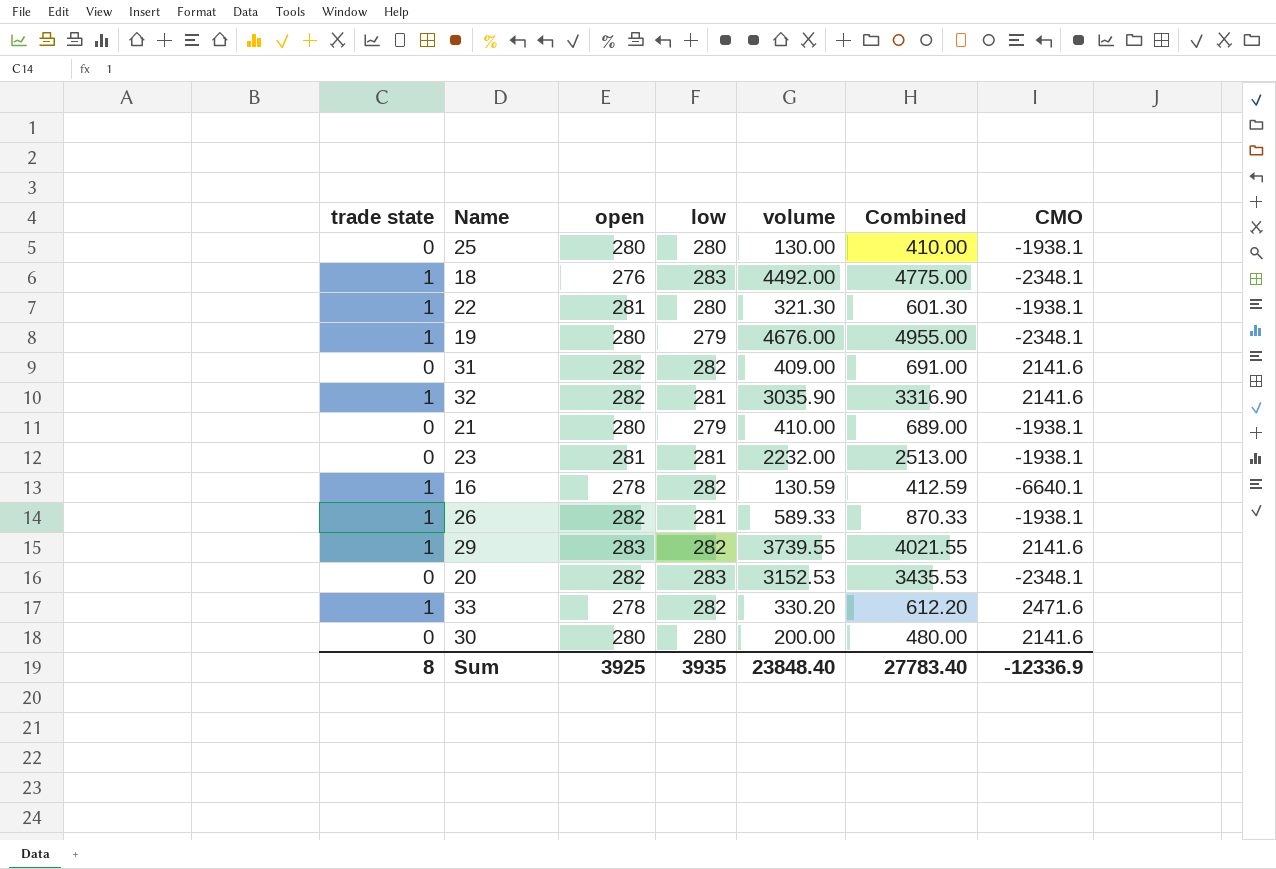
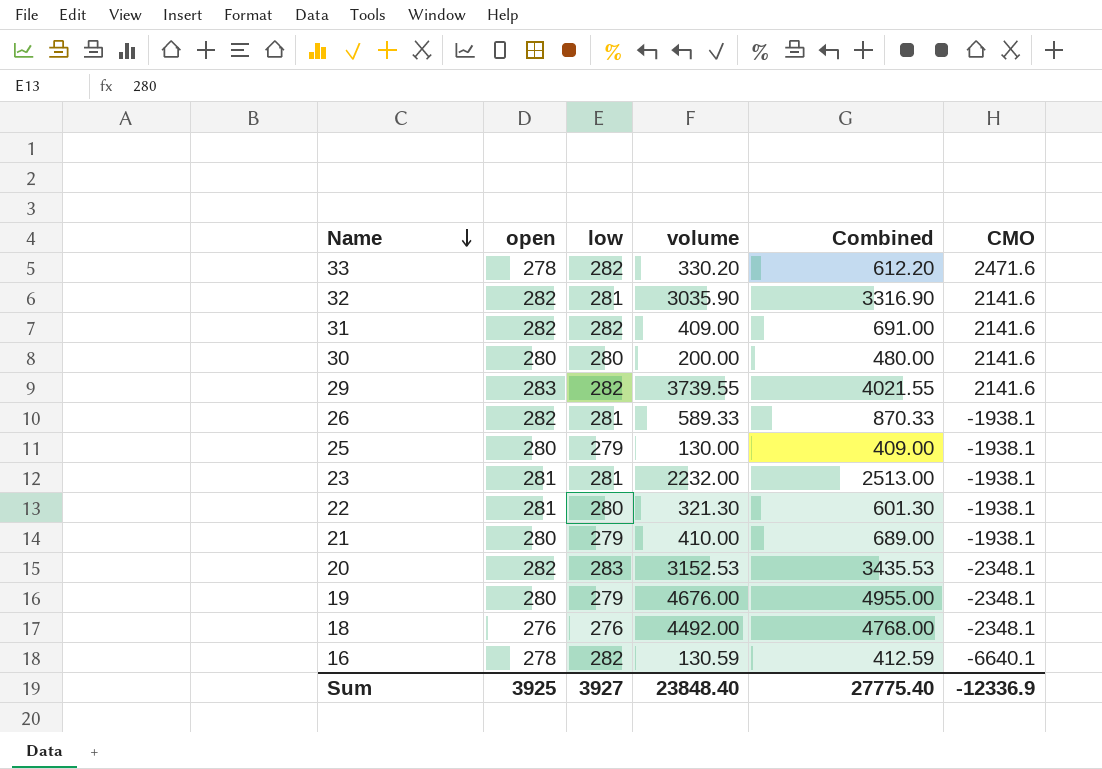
row order: none -> Name descending
column trade state | position: 1 -> none
25 | low: 280 -> 279
25 | Combined: 410.00 -> 409.00
18 | low: 283 -> 276
18 | Combined: 4775.00 -> 4768.00
Sum | low: 3935 -> 3927
Sum | Combined: 27783.40 -> 27775.40

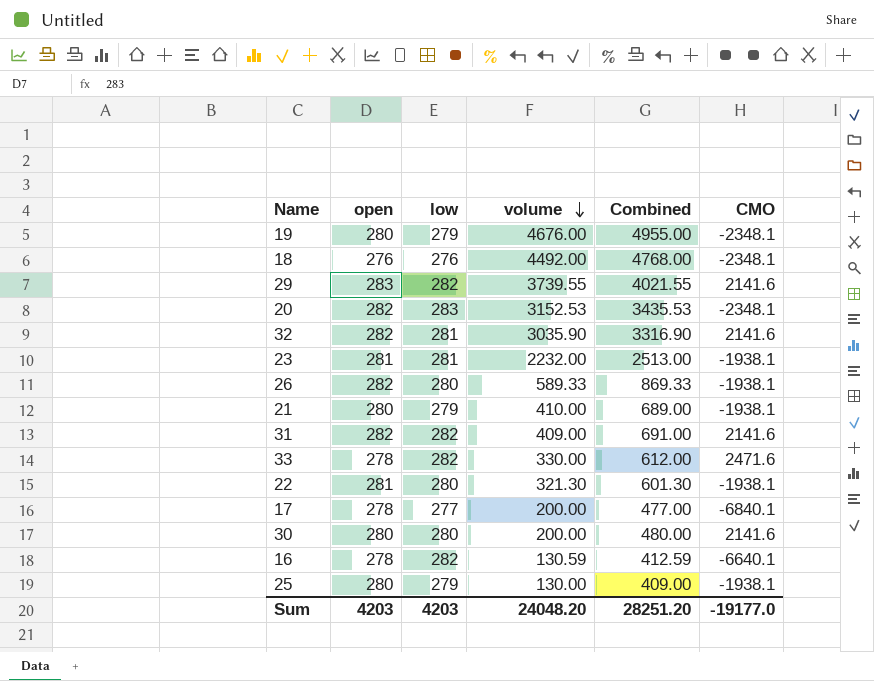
row order: Name descending -> volume descending
26 | low: 281 -> 280
26 | Combined: 870.33 -> 869.33
33 | volume: 330.20 -> 330.00
33 | Combined: 612.20 -> 612.00
row 17: none -> 278 | 277 | 200.00 | 477.00 | -6840.1
Sum | open: 3925 -> 4203
Sum | low: 3927 -> 4203
Sum | volume: 23848.40 -> 24048.20
Sum | Combined: 27775.40 -> 28251.20
Sum | CMO: -12336.9 -> -19177.0

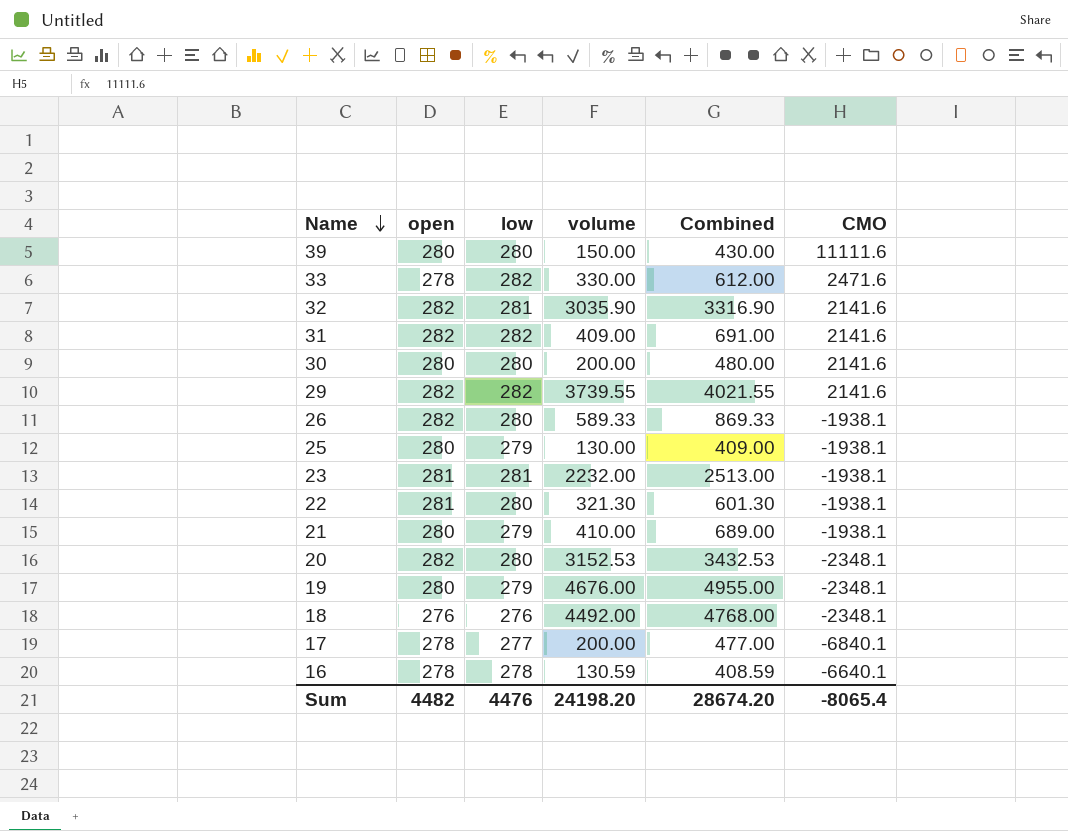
row order: volume descending -> Name descending
row 39: none -> 280 | 280 | 150.00 | 430.00 | 11111.6
29 | open: 283 -> 282
20 | low: 283 -> 280
20 | Combined: 3435.53 -> 3432.53
16 | low: 282 -> 278
16 | Combined: 412.59 -> 408.59
Sum | open: 4203 -> 4482
Sum | low: 4203 -> 4476
Sum | volume: 24048.20 -> 24198.20
Sum | Combined: 28251.20 -> 28674.20
Sum | CMO: -19177.0 -> -8065.4

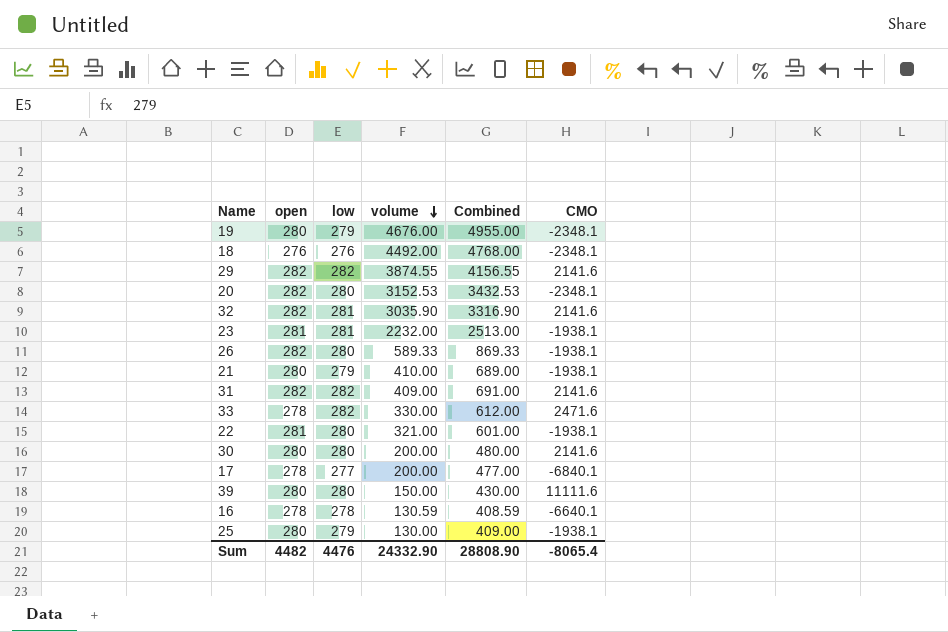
row order: Name descending -> volume descending
29 | volume: 3739.55 -> 3874.55
29 | Combined: 4021.55 -> 4156.55
22 | volume: 321.30 -> 321.00
22 | Combined: 601.30 -> 601.00
Sum | volume: 24198.20 -> 24332.90
Sum | Combined: 28674.20 -> 28808.90

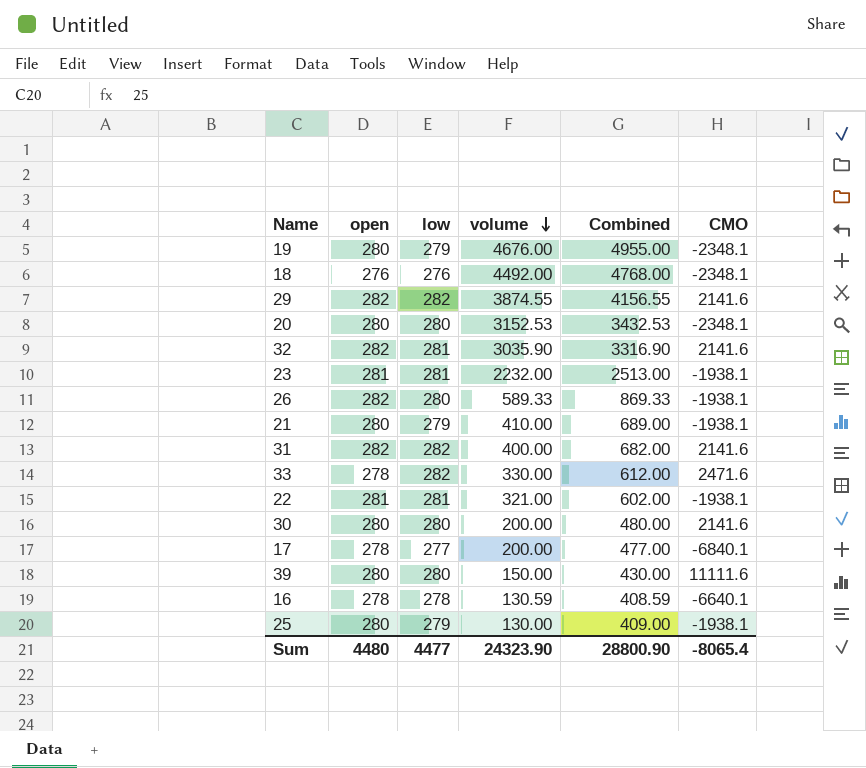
20 | open: 282 -> 280
31 | volume: 409.00 -> 400.00
31 | Combined: 691.00 -> 682.00
22 | low: 280 -> 281
22 | Combined: 601.00 -> 602.00
Sum | open: 4482 -> 4480
Sum | low: 4476 -> 4477
Sum | volume: 24332.90 -> 24323.90
Sum | Combined: 28808.90 -> 28800.90

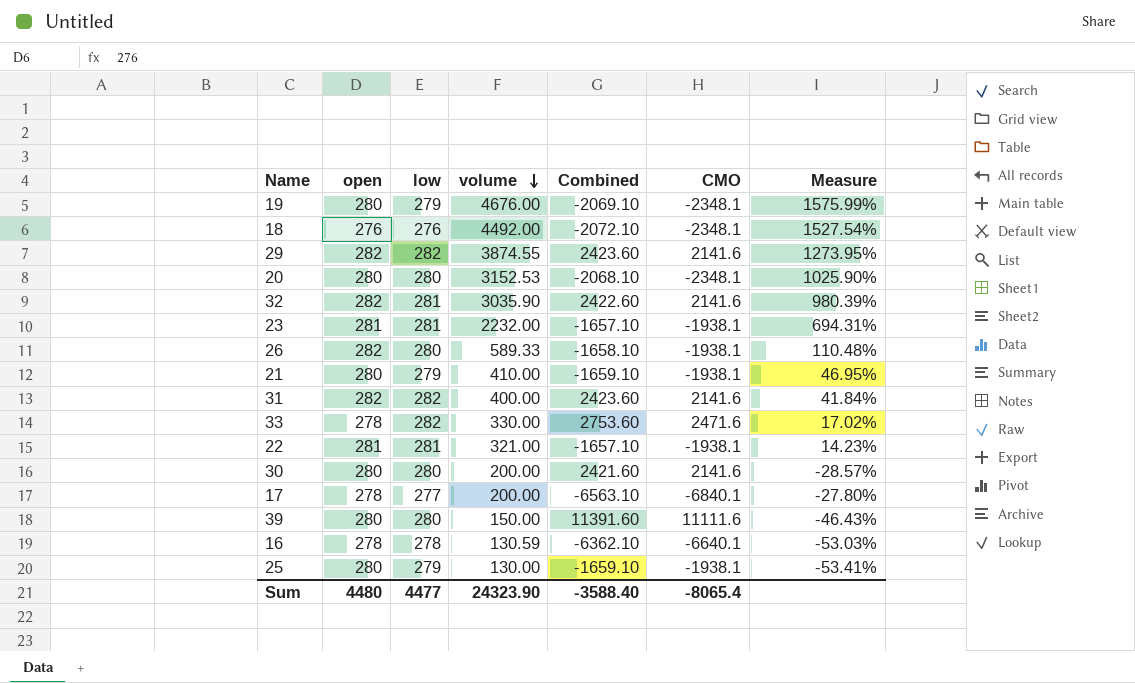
column Combined | formula: [low] + [volume] -> [low] + [CMO]
column Measure | formula: none -> ([volume] - [low]) / [low]
Sum | Combined: 28800.90 -> -3588.40

